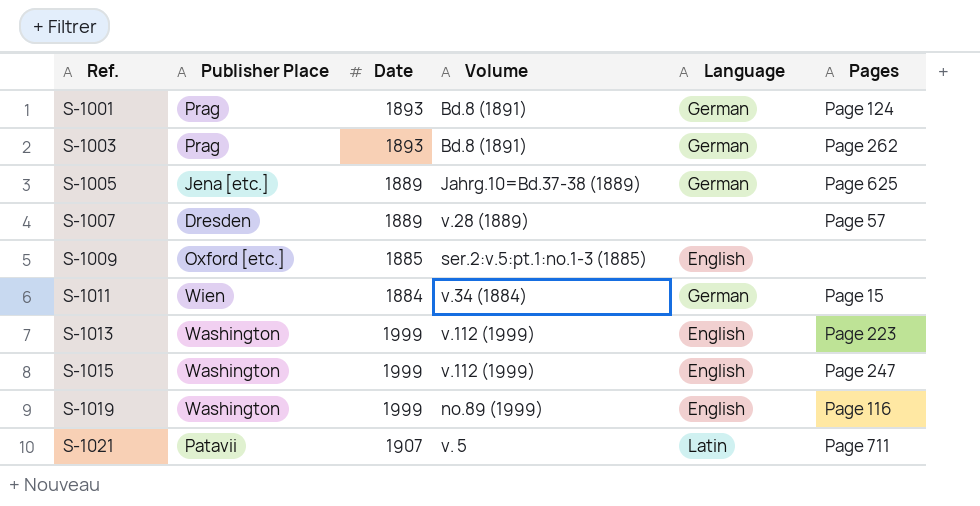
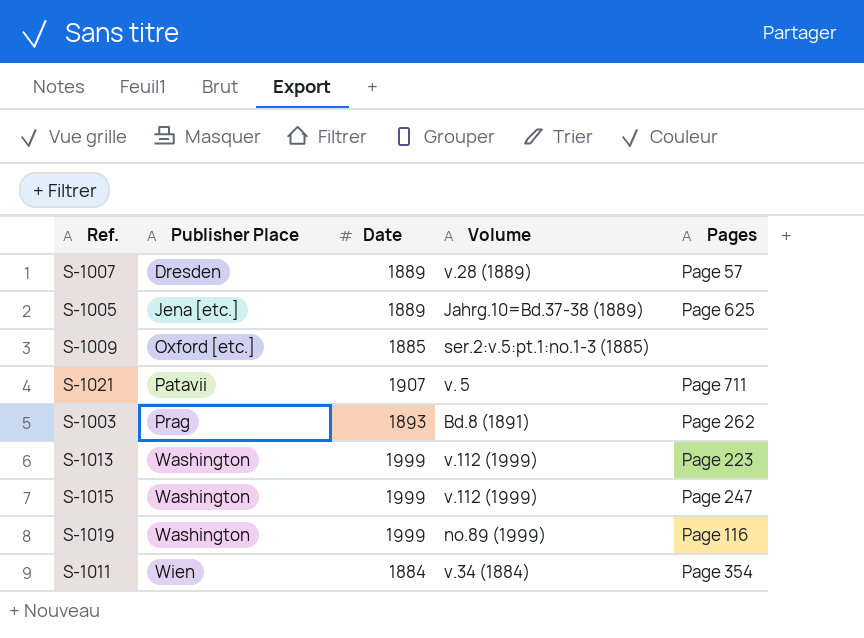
row order: Ref. ascending -> Publisher Place ascending
column Language | position: 5 -> none
row S-1001: Prag | 1893 | Bd.8 (1891) | German | Page 124 -> none
S-1011 | Pages: Page 15 -> Page 354

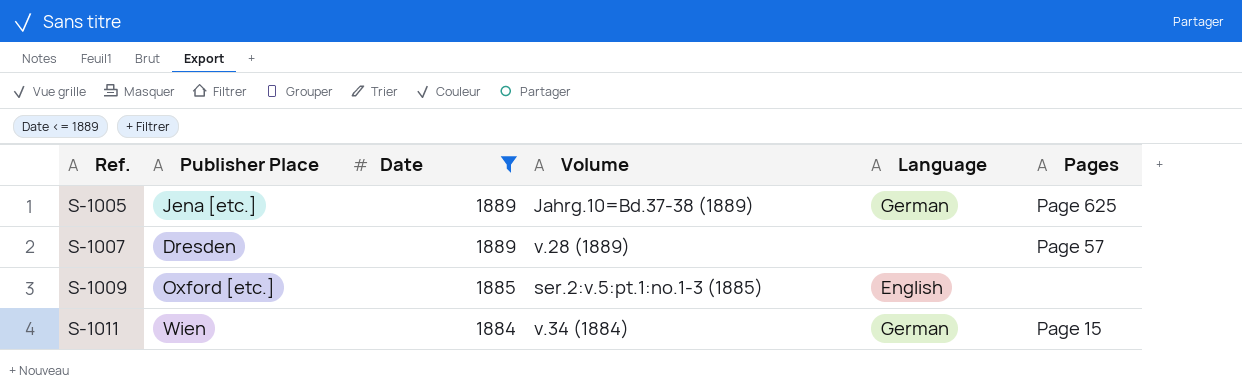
filter: none -> Date <= 1889
row order: Publisher Place ascending -> Ref. ascending
column Language | position: none -> 5
S-1011 | Pages: Page 354 -> Page 15

